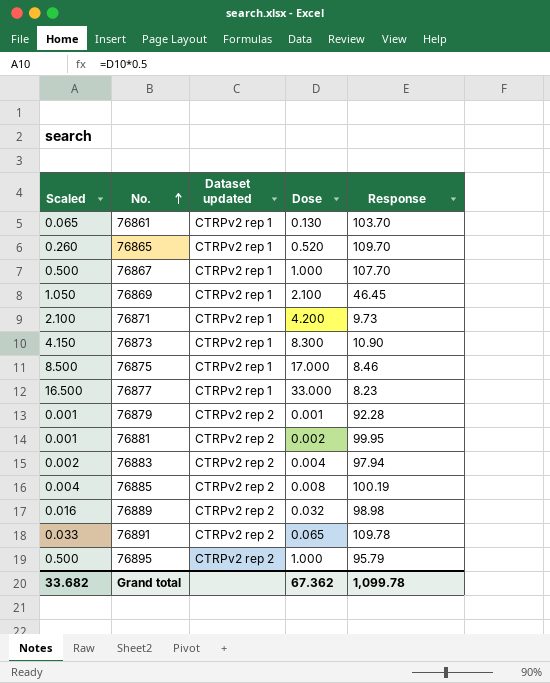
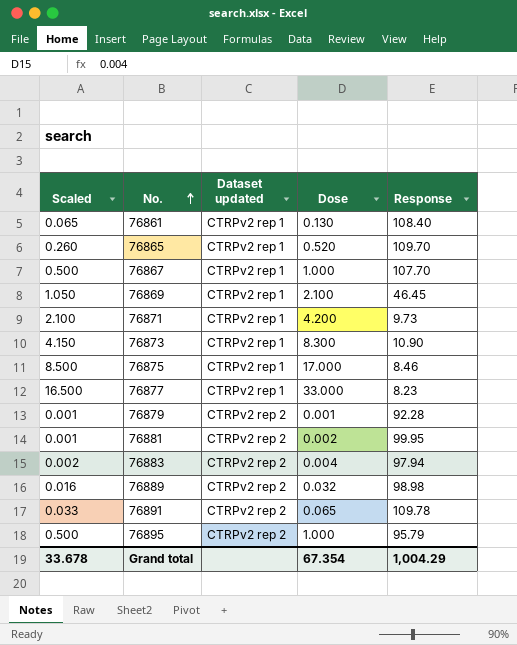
row 76885: 0.004 | CTRPv2 rep 2 | 0.008 | 100.19 -> none
76861 | Response: 103.70 -> 108.40
Grand total | Scaled: 33.682 -> 33.678
Grand total | Dose: 67.362 -> 67.354
Grand total | Response: 1,099.78 -> 1,004.29

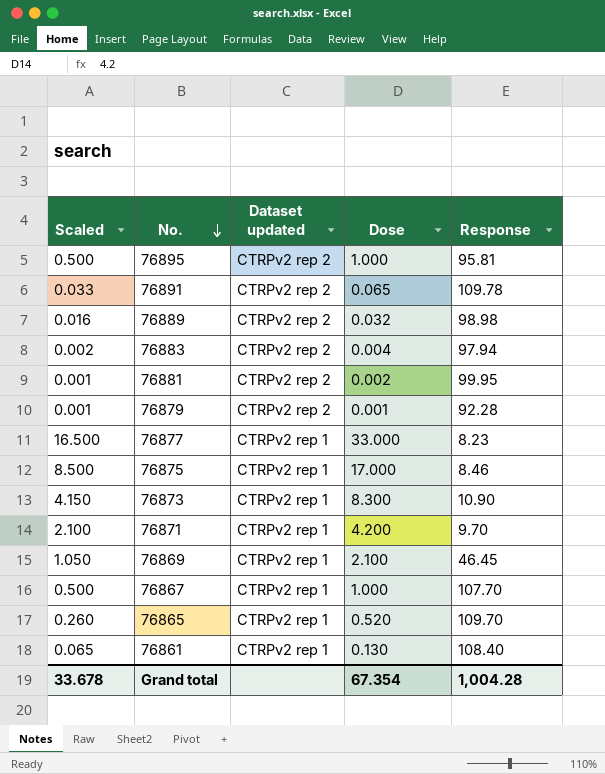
row order: No. ascending -> No. descending
76895 | Response: 95.79 -> 95.81
76871 | Response: 9.73 -> 9.70
Grand total | Response: 1,004.29 -> 1,004.28

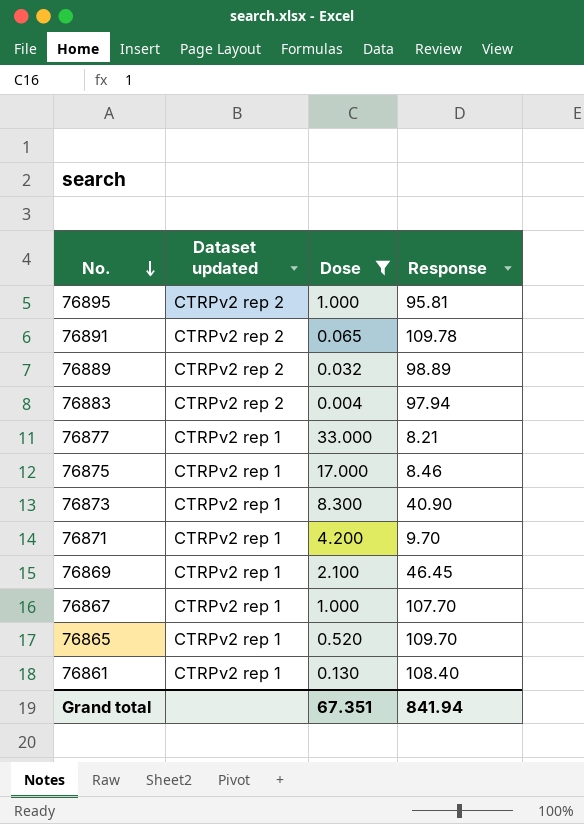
filter: none -> Dose >= 0.004
column Scaled | formula: [Dose] * 0.5 -> none
76889 | Response: 98.98 -> 98.89
76877 | Response: 8.23 -> 8.21
76873 | Response: 10.90 -> 40.90
Grand total | Dose: 67.354 -> 67.351
Grand total | Response: 1,004.28 -> 841.94

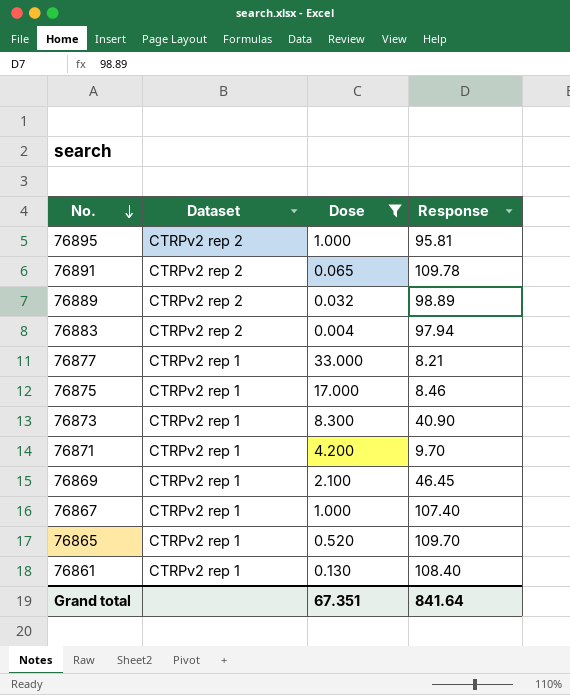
column name: Dataset updated -> Dataset
76867 | Response: 107.70 -> 107.40
Grand total | Response: 841.94 -> 841.64

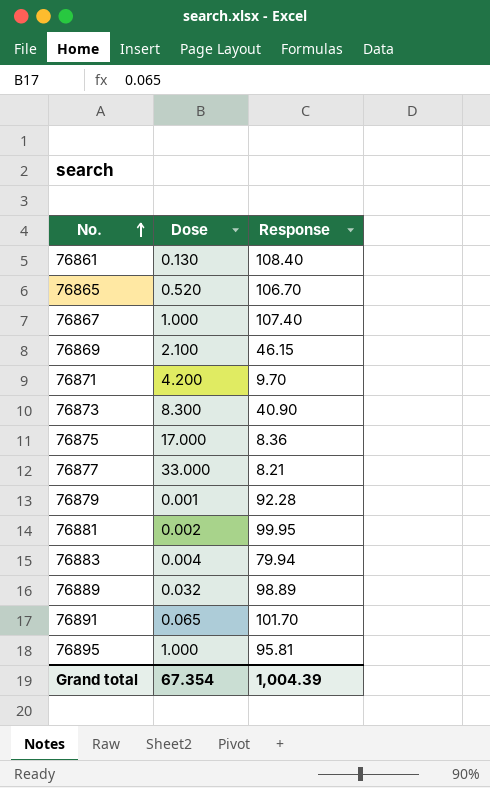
filter: Dose >= 0.004 -> none
row order: No. descending -> No. ascending
column Dataset | position: 2 -> none
76865 | Response: 109.70 -> 106.70
76869 | Response: 46.45 -> 46.15
76875 | Response: 8.46 -> 8.36
76883 | Response: 97.94 -> 79.94
76891 | Response: 109.78 -> 101.70
Grand total | Dose: 67.351 -> 67.354
Grand total | Response: 841.64 -> 1,004.39

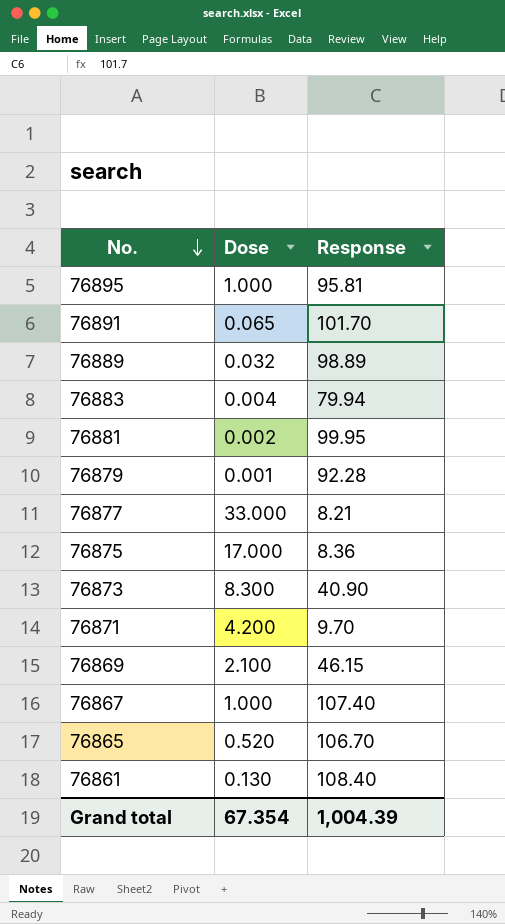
row order: No. ascending -> No. descending

